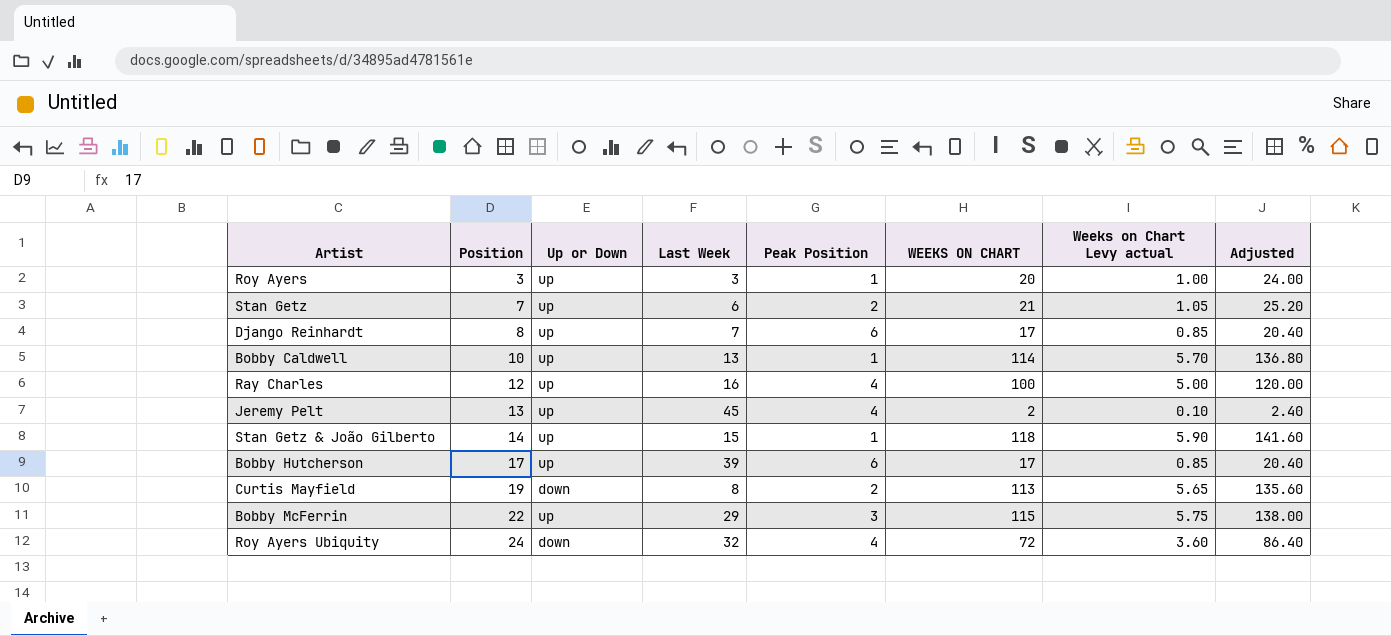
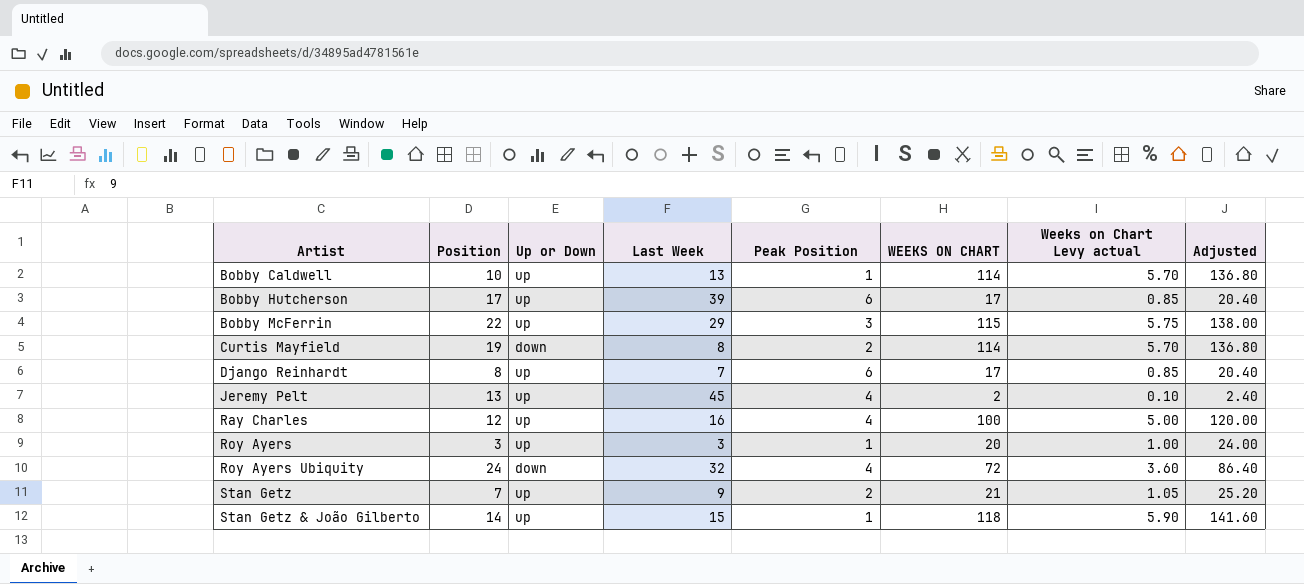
row order: Position ascending -> Artist ascending
Curtis Mayfield | WEEKS ON CHART: 113 -> 114
Curtis Mayfield | Weeks on Chart Levy actual: 5.65 -> 5.70
Curtis Mayfield | Adjusted: 135.60 -> 136.80
Stan Getz | Last Week: 6 -> 9

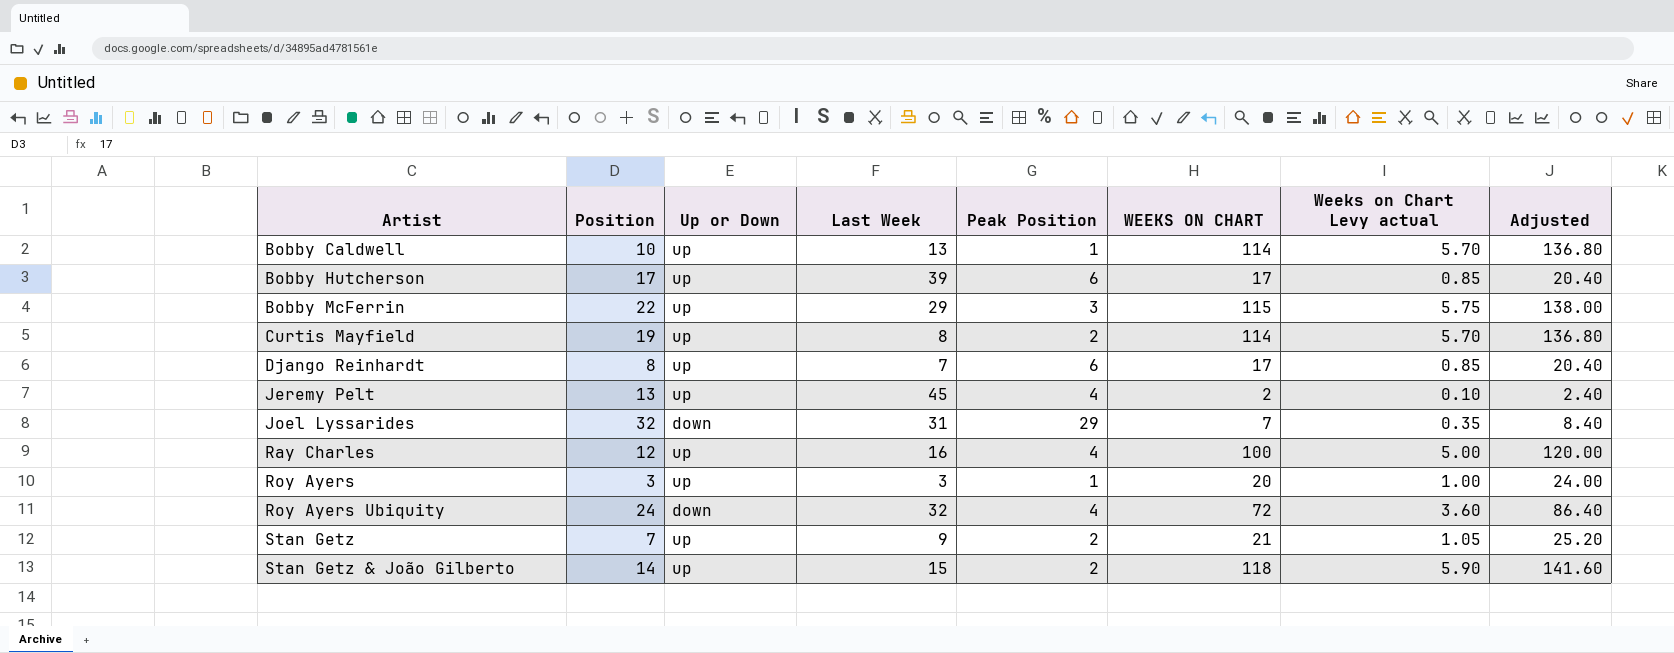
Curtis Mayfield | Up or Down: down -> up
row Joel Lyssarides: none -> 32 | down | 31 | 29 | 7 | 0.35 | 8.40
Stan Getz & João Gilberto | Peak Position: 1 -> 2

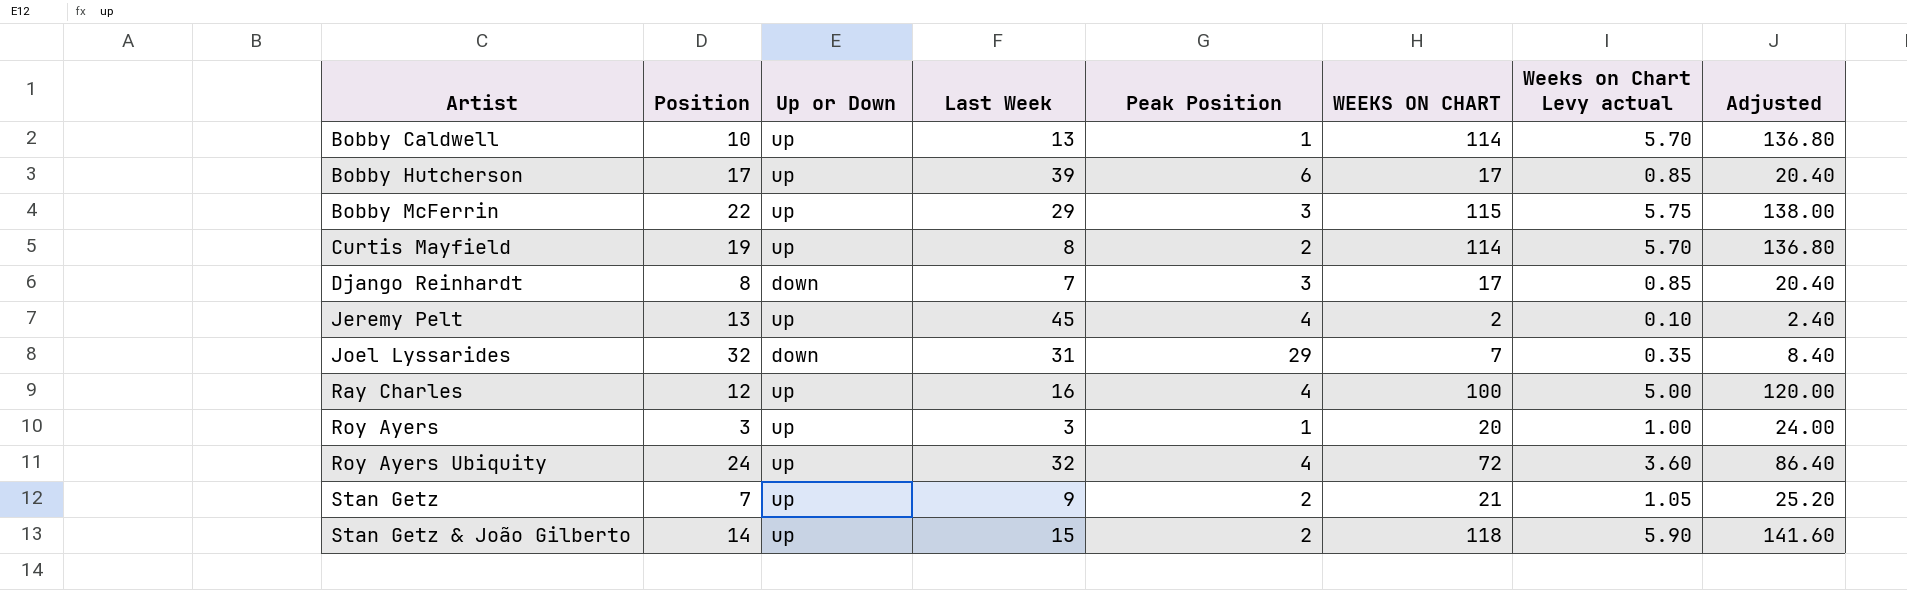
Django Reinhardt | Up or Down: up -> down
Django Reinhardt | Peak Position: 6 -> 3
Roy Ayers Ubiquity | Up or Down: down -> up

